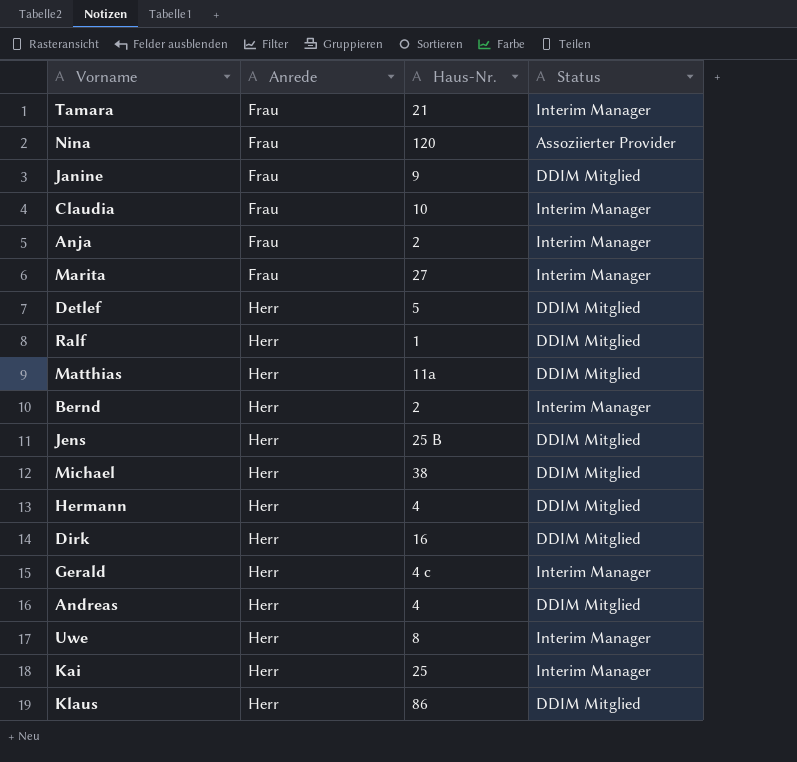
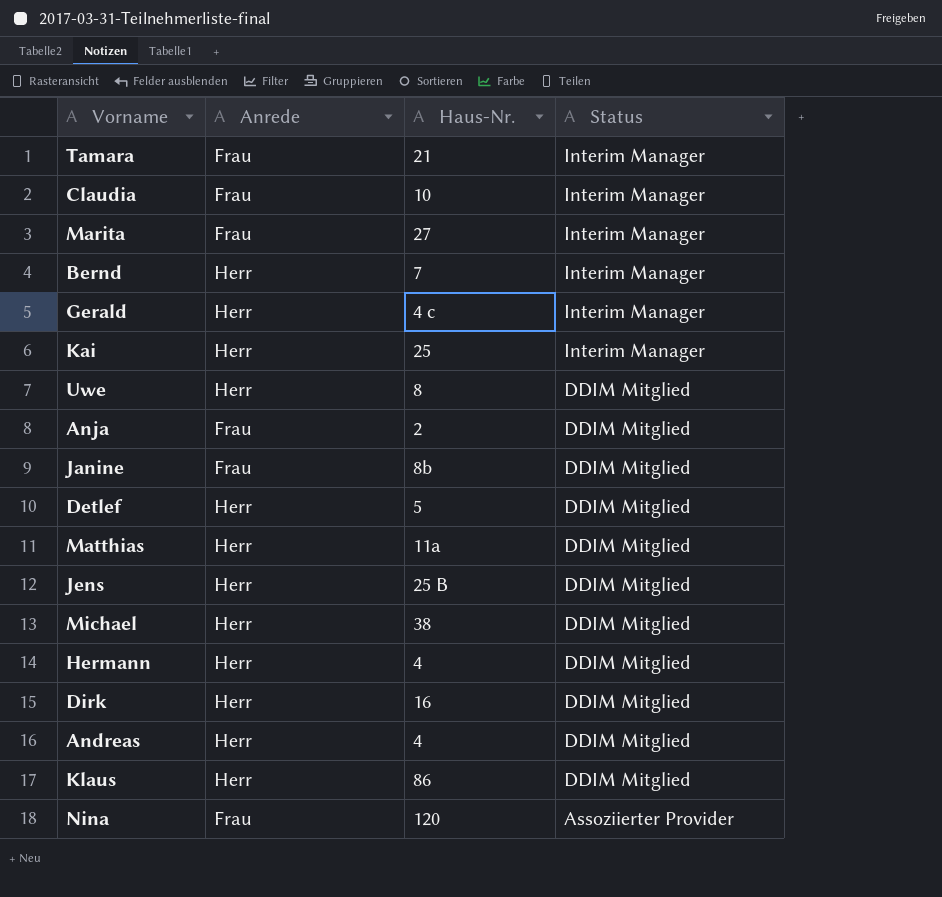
row order: Anrede ascending -> Status descending
row Ralf: Herr | 1 | DDIM Mitglied -> none
Bernd | Haus-Nr.: 2 -> 7
Uwe | Status: Interim Manager -> DDIM Mitglied
Anja | Status: Interim Manager -> DDIM Mitglied
Janine | Haus-Nr.: 9 -> 8b

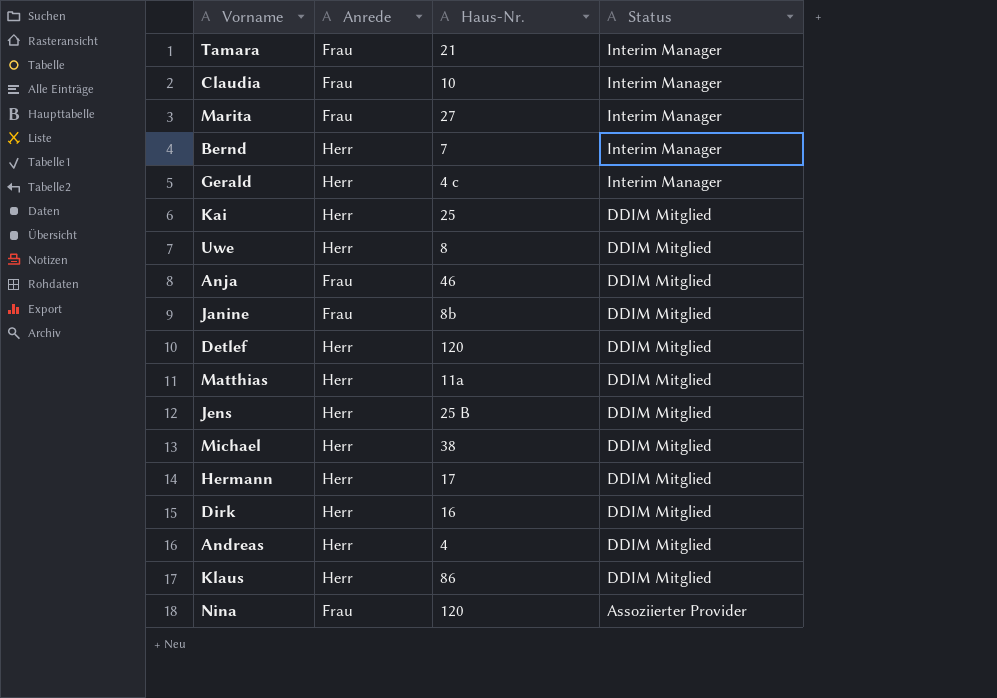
Kai | Status: Interim Manager -> DDIM Mitglied
Anja | Haus-Nr.: 2 -> 46
Detlef | Haus-Nr.: 5 -> 120
Hermann | Haus-Nr.: 4 -> 17

